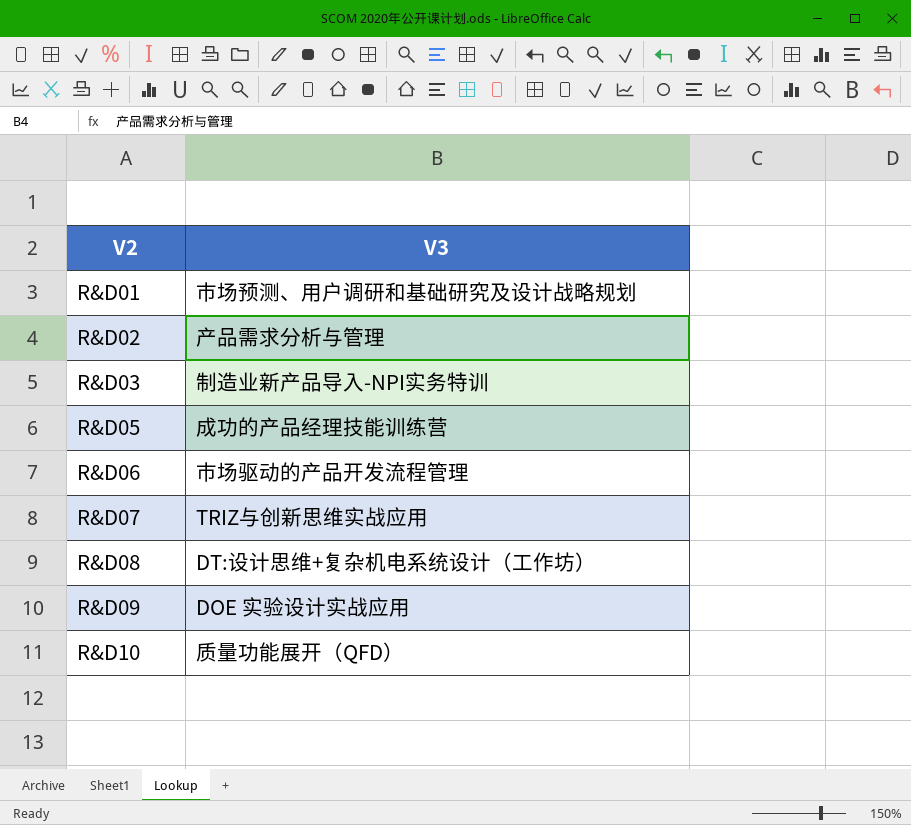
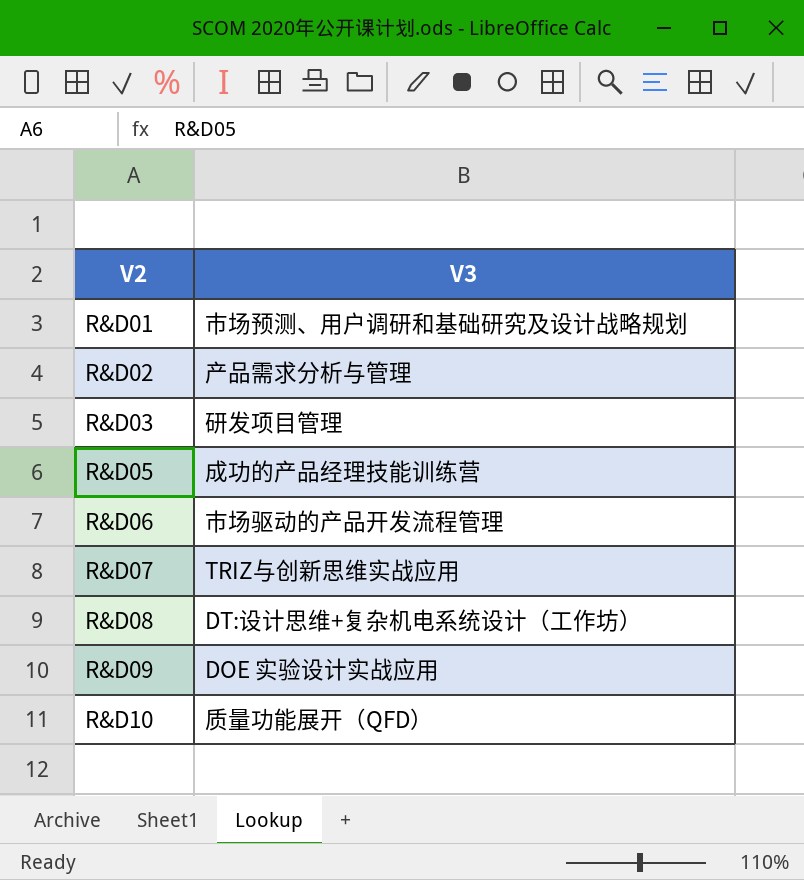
R&D03 | V3: 制造业新产品导入-NPI实务特训 -> 研发项目管理

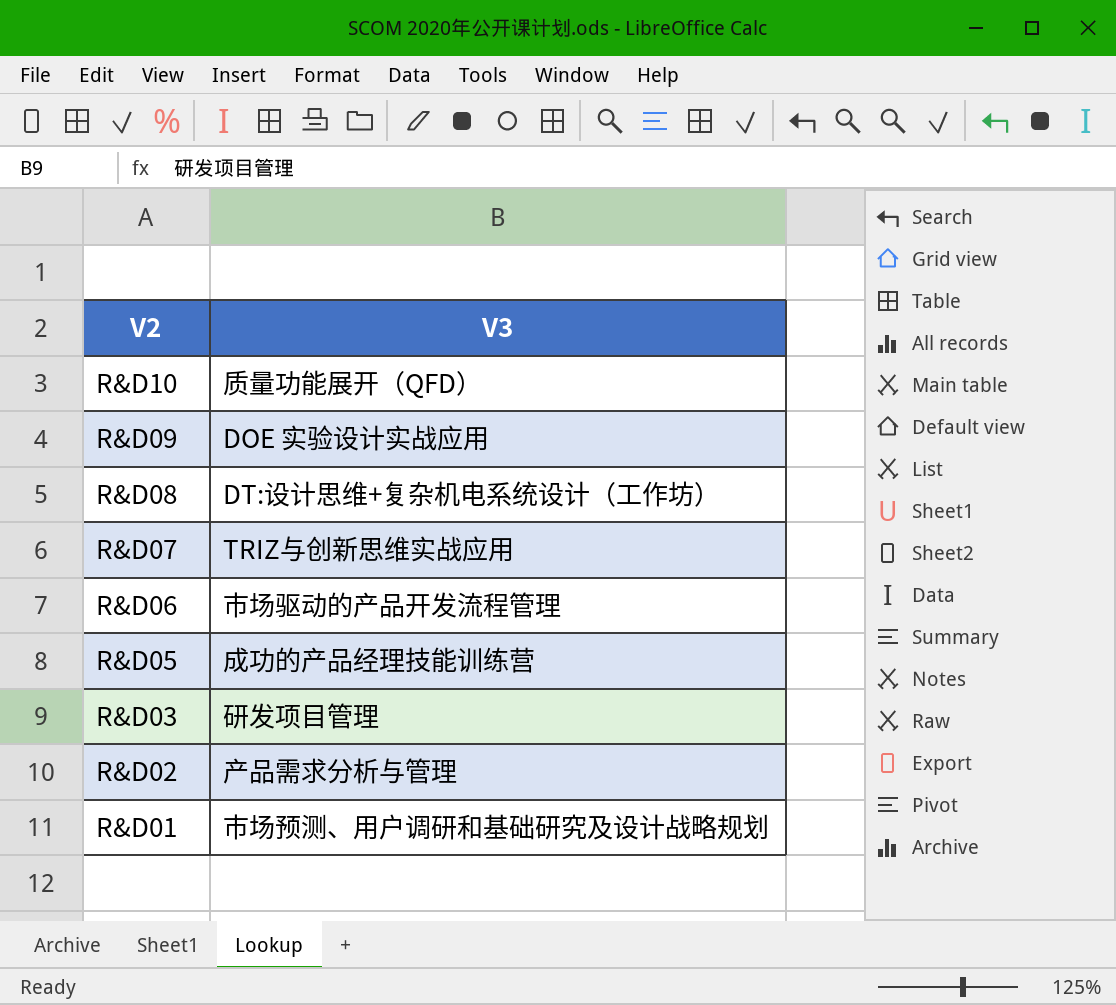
row order: V2 ascending -> V2 descending

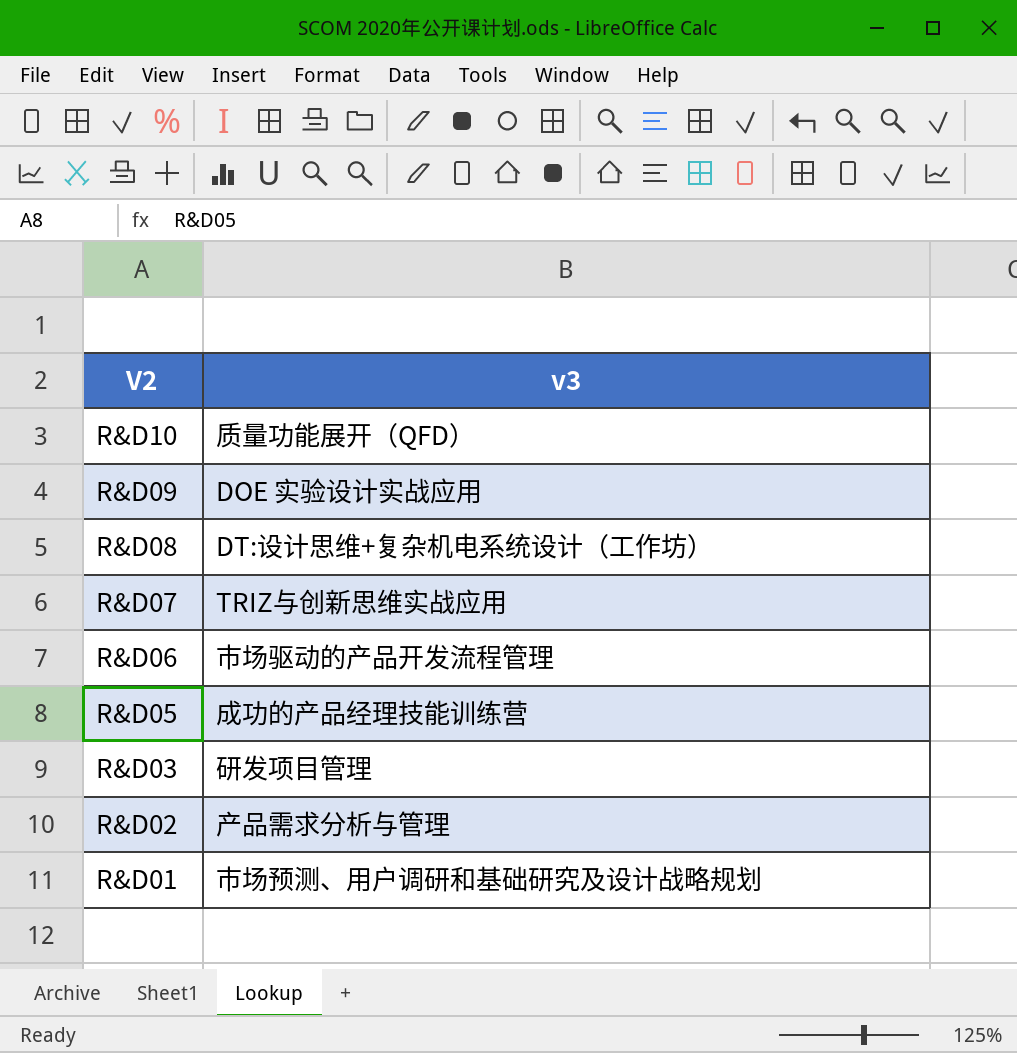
column name: V3 -> v3

